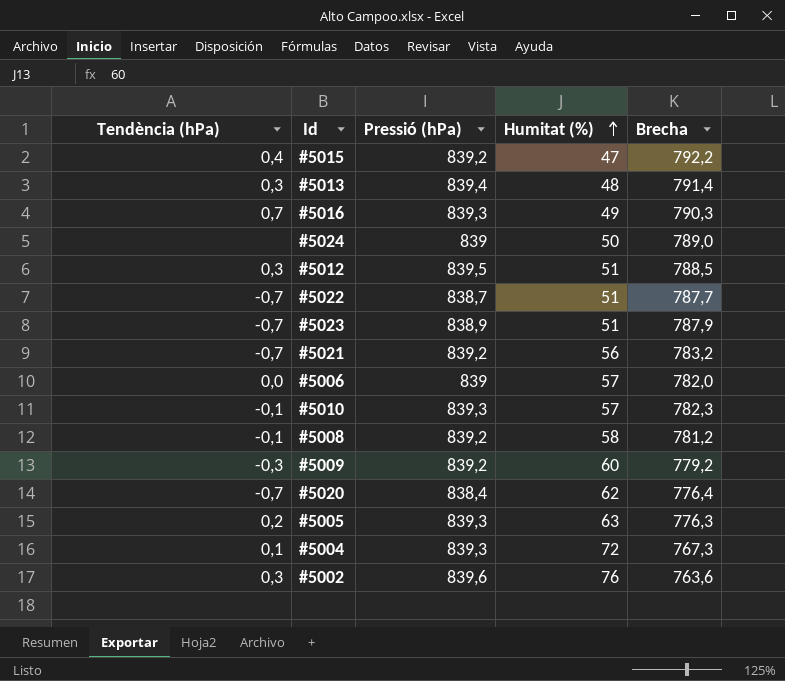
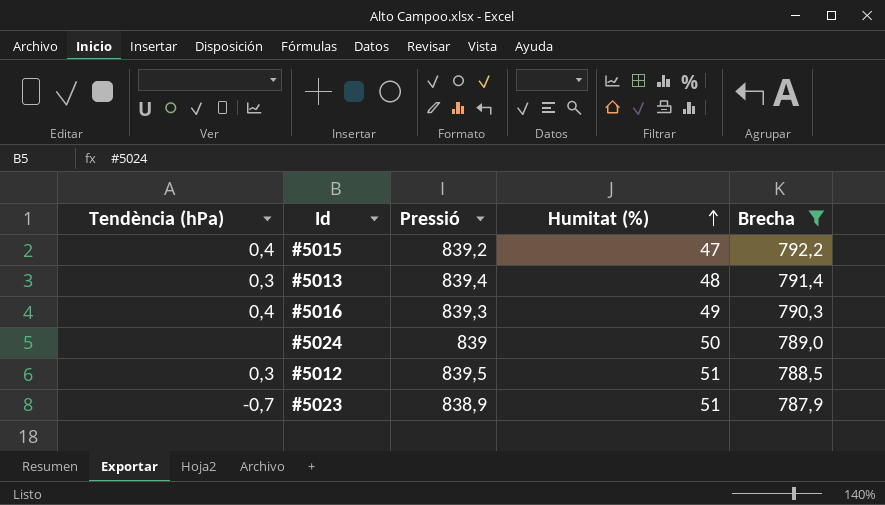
filter: none -> Brecha >= 787,9
column name: Pressió (hPa) -> Pressió
#5016 | Tendència (hPa): 0,7 -> 0,4

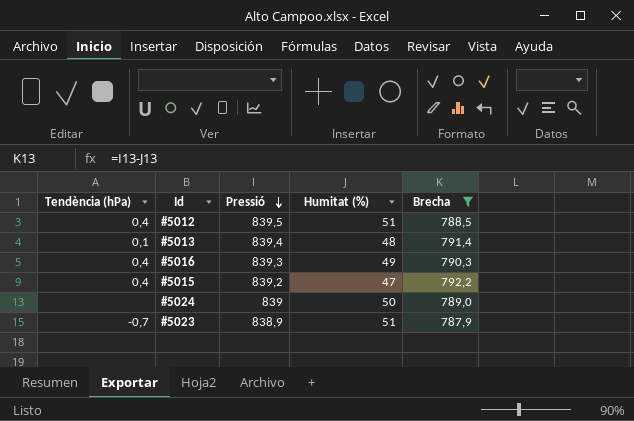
row order: Humitat (%) ascending -> Pressió descending
#5012 | Tendència (hPa): 0,3 -> 0,4
#5013 | Tendència (hPa): 0,3 -> 0,1

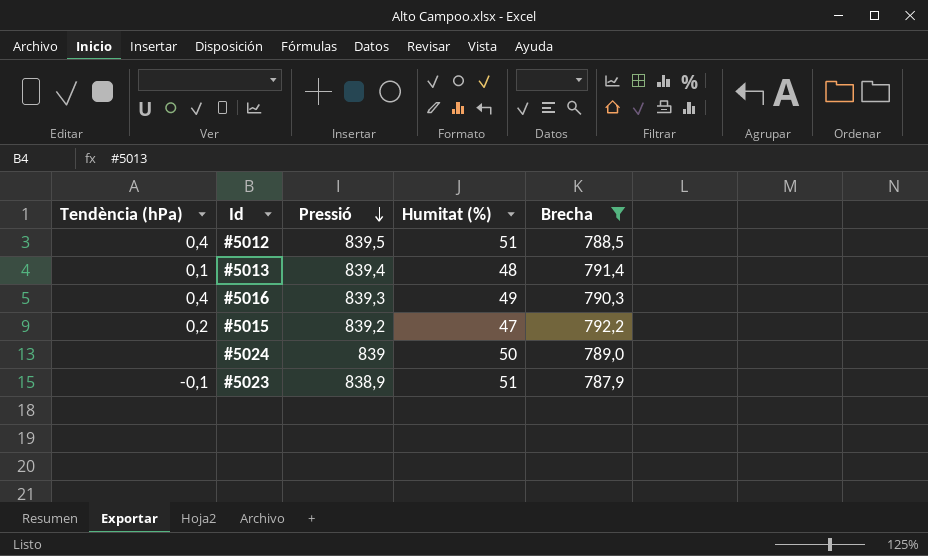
#5015 | Tendència (hPa): 0,4 -> 0,2
#5023 | Tendència (hPa): -0,7 -> -0,1

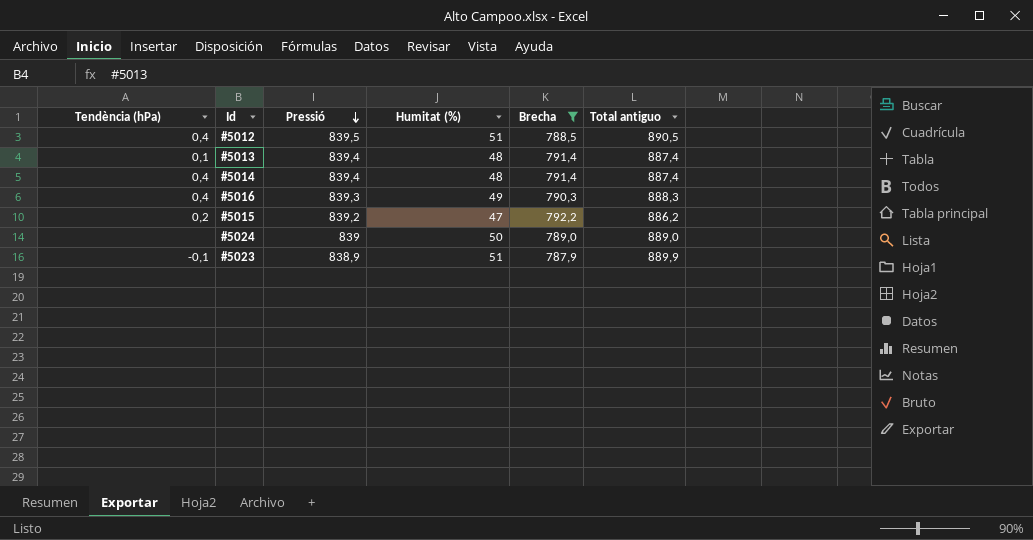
column Total antiguo | formula: none -> [Pressió] + [Humitat (%)]
row #5014: none -> 0,4 | 839,4 | 48 | 791,4 | 887,4

